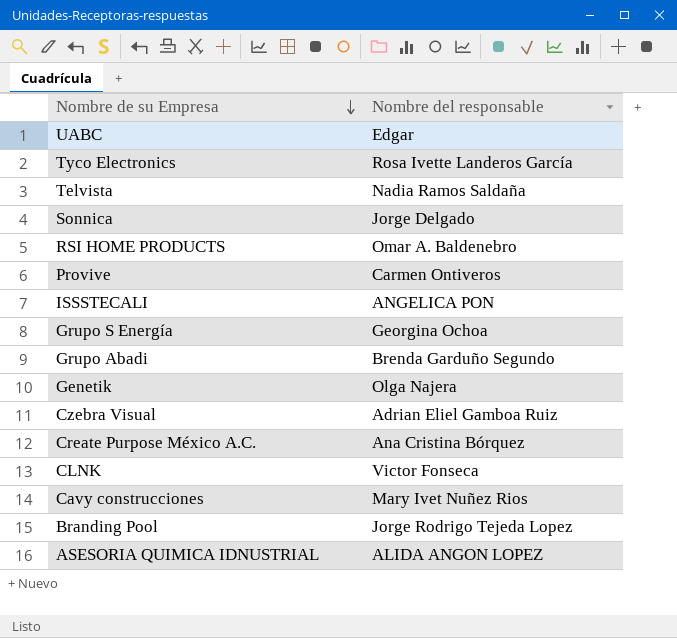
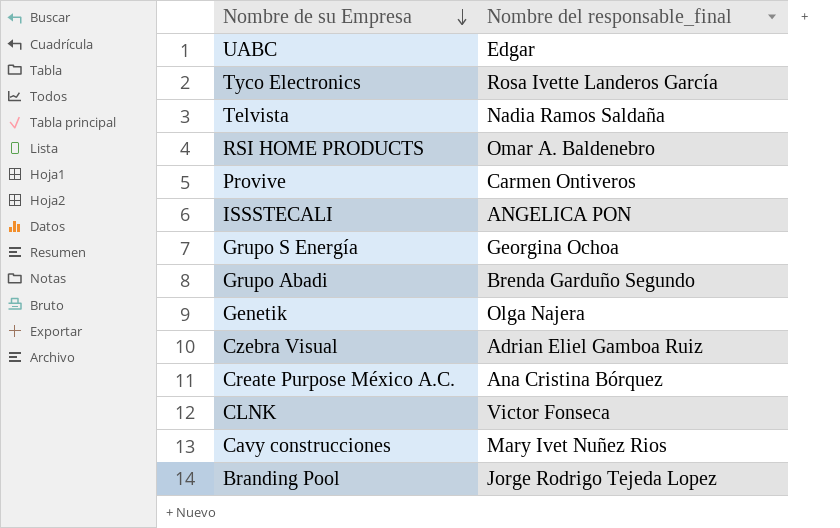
column name: Nombre del responsable -> Nombre del responsable_final
row Sonnica: Jorge Delgado -> none
row ASESORIA QUIMICA IDNUSTRIAL: ALIDA ANGON LOPEZ -> none

